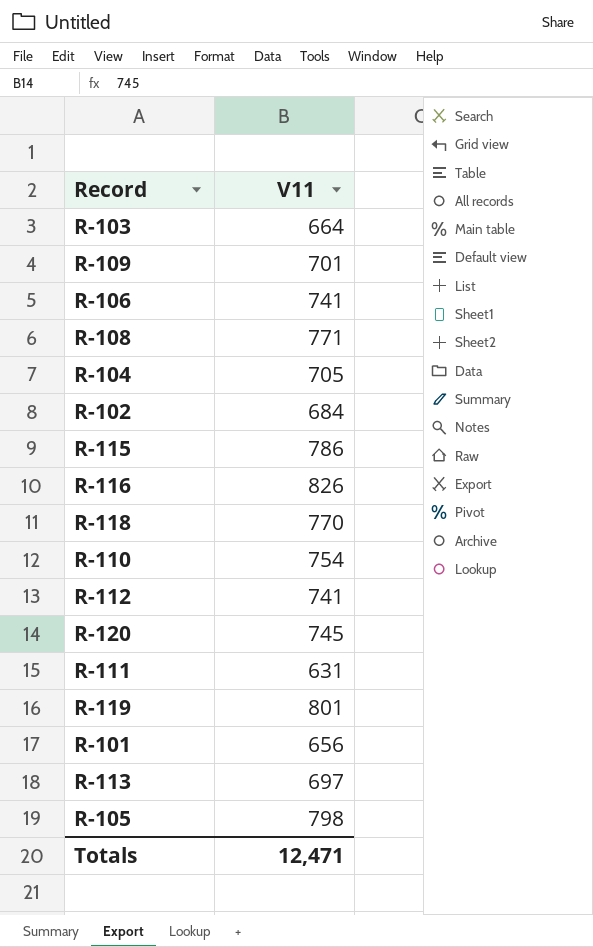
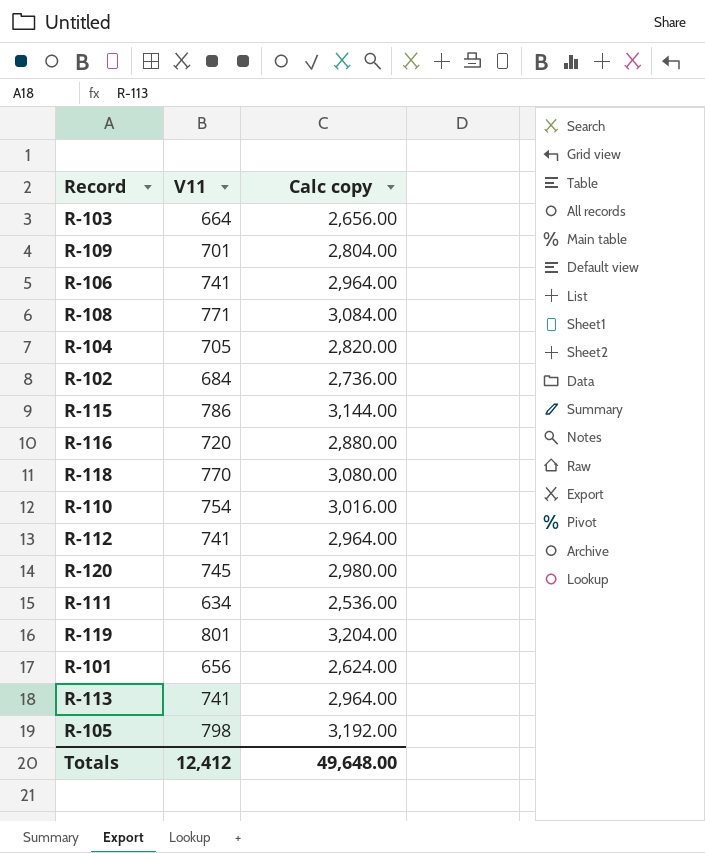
column Calc copy | formula: none -> [V11] * 4
R-116 | V11: 826 -> 720
R-111 | V11: 631 -> 634
R-113 | V11: 697 -> 741
Totals | V11: 12,471 -> 12,412

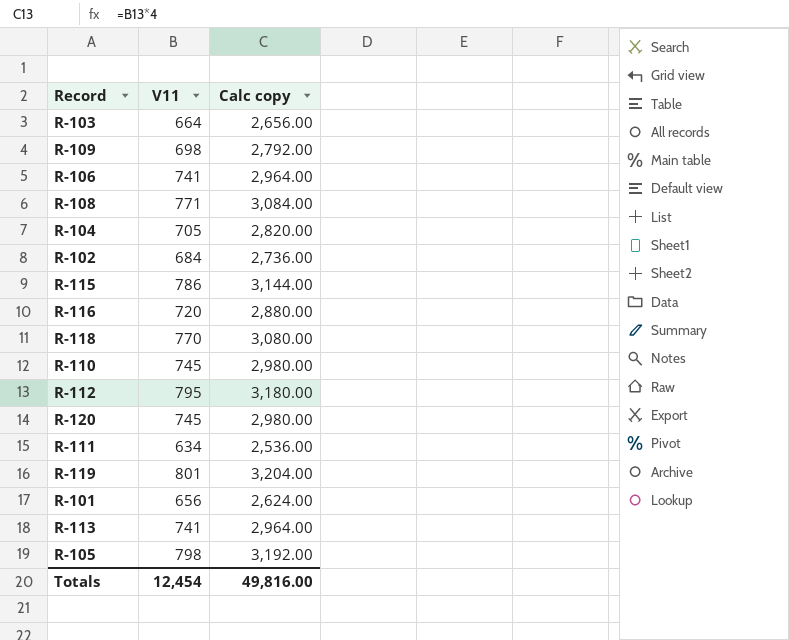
R-109 | V11: 701 -> 698
R-109 | Calc copy: 2,804.00 -> 2,792.00
R-110 | V11: 754 -> 745
R-110 | Calc copy: 3,016.00 -> 2,980.00
R-112 | V11: 741 -> 795
R-112 | Calc copy: 2,964.00 -> 3,180.00
Totals | V11: 12,412 -> 12,454
Totals | Calc copy: 49,648.00 -> 49,816.00

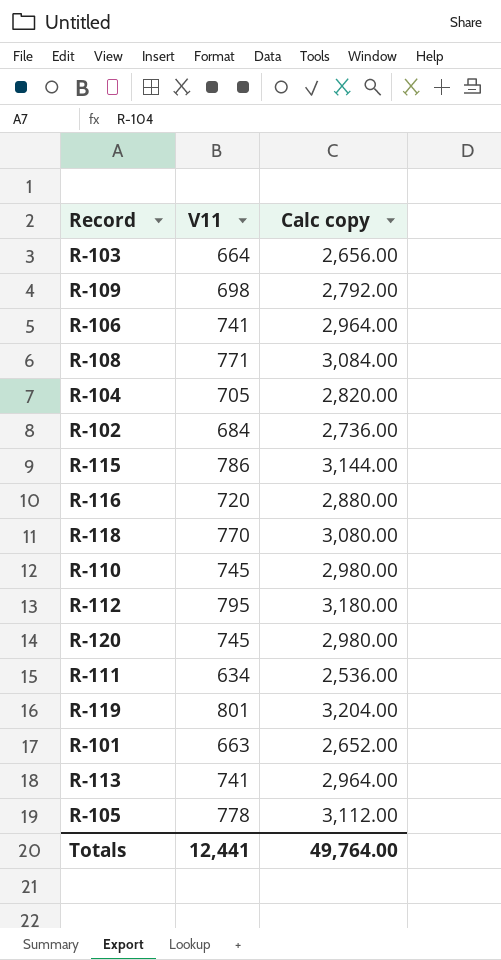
R-101 | V11: 656 -> 663
R-101 | Calc copy: 2,624.00 -> 2,652.00
R-105 | V11: 798 -> 778
R-105 | Calc copy: 3,192.00 -> 3,112.00
Totals | V11: 12,454 -> 12,441
Totals | Calc copy: 49,816.00 -> 49,764.00

